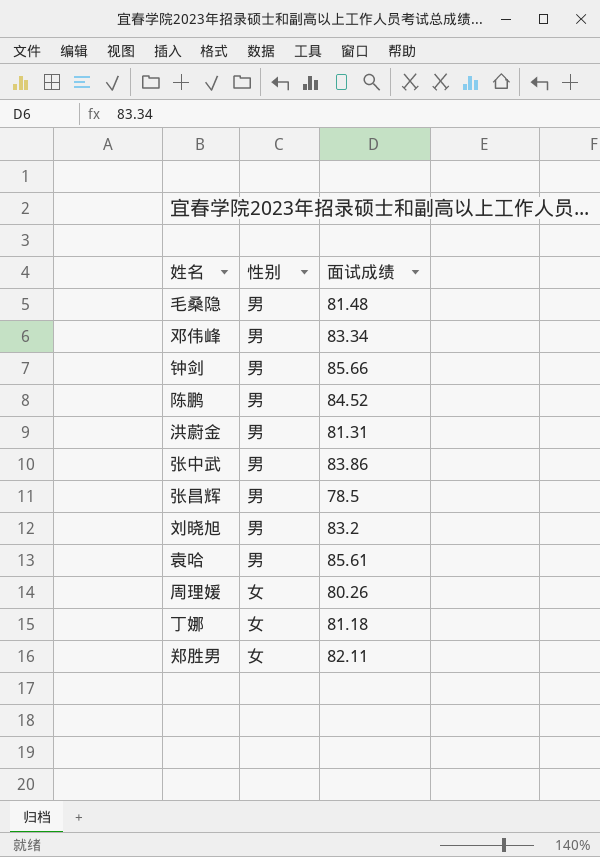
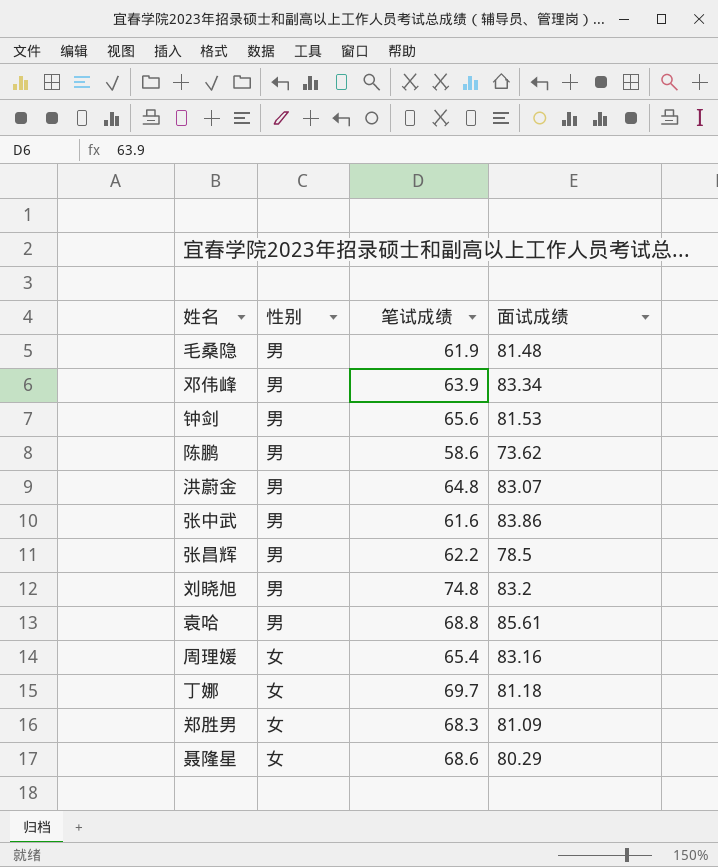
column 笔试成绩 | position: none -> 3
钟剑 | 面试成绩: 85.66 -> 81.53
陈鹏 | 面试成绩: 84.52 -> 73.62
洪蔚金 | 面试成绩: 81.31 -> 83.07
周理媛 | 面试成绩: 80.26 -> 83.16
郑胜男 | 面试成绩: 82.11 -> 81.09
row 聂隆星: none -> 女 | 68.6 | 80.29

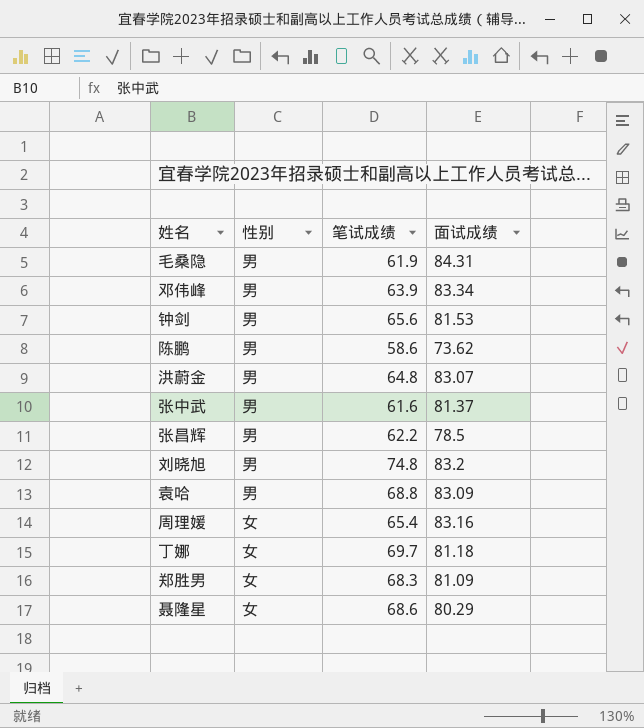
毛桑隐 | 面试成绩: 81.48 -> 84.31
张中武 | 面试成绩: 83.86 -> 81.37
袁哈 | 面试成绩: 85.61 -> 83.09

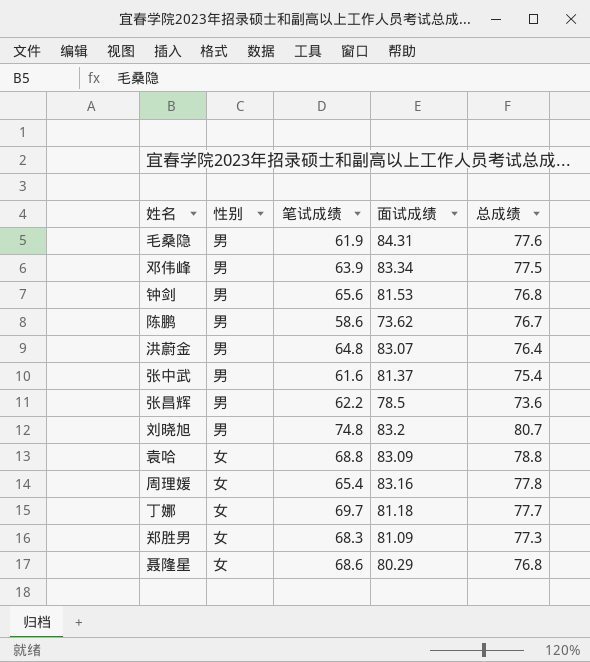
column 总成绩 | position: none -> 5
袁哈 | 性别: 男 -> 女

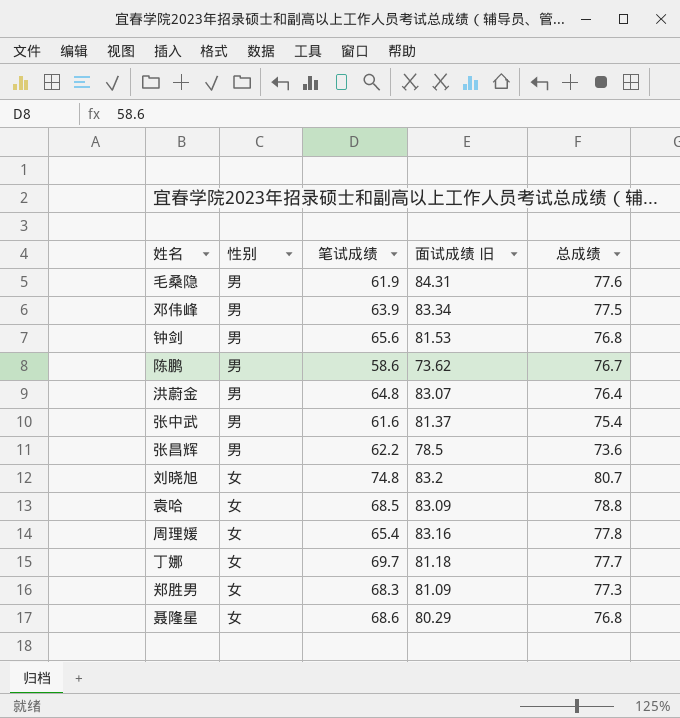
column name: 面试成绩 -> 面试成绩 旧
刘晓旭 | 性别: 男 -> 女
袁哈 | 笔试成绩: 68.8 -> 68.5

